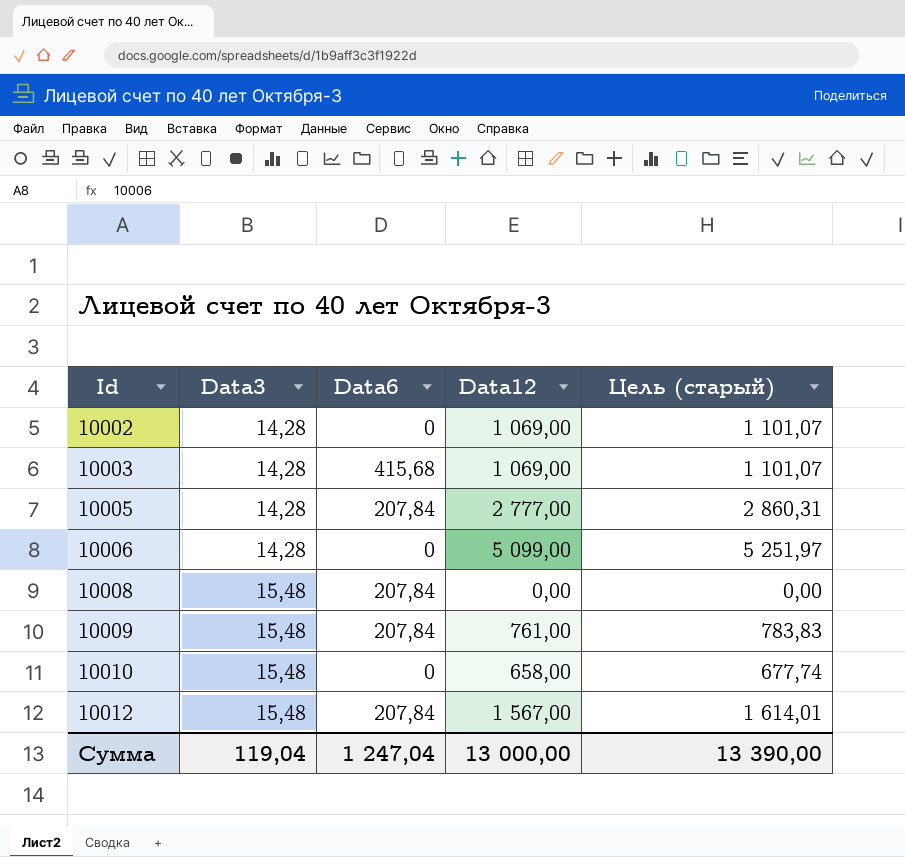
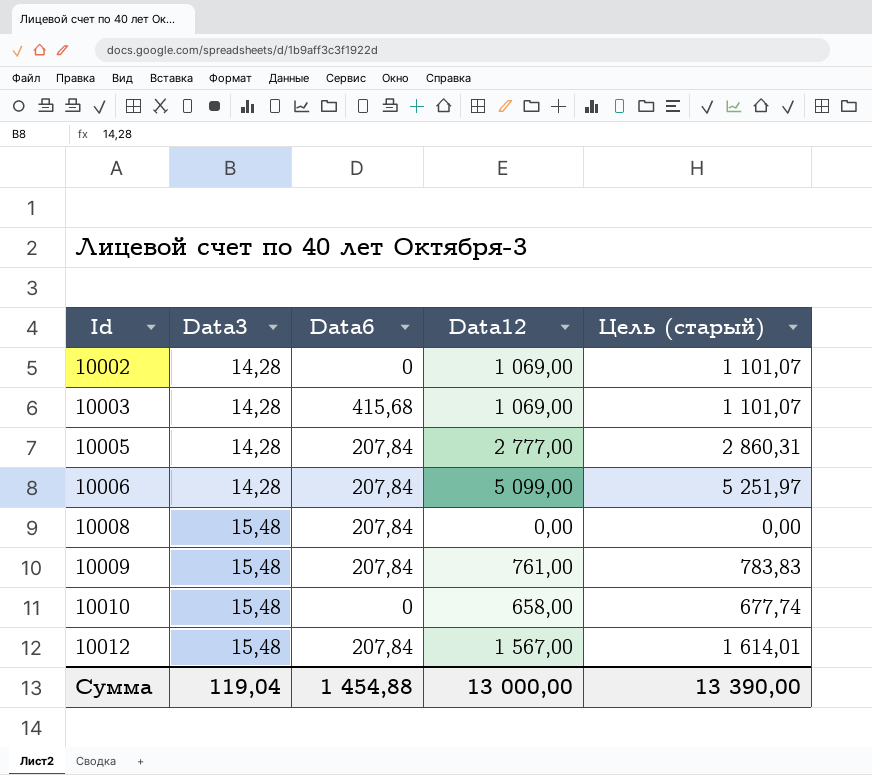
10006 | Data6: 0 -> 207,84
Сумма | Data6: 1 247,04 -> 1 454,88

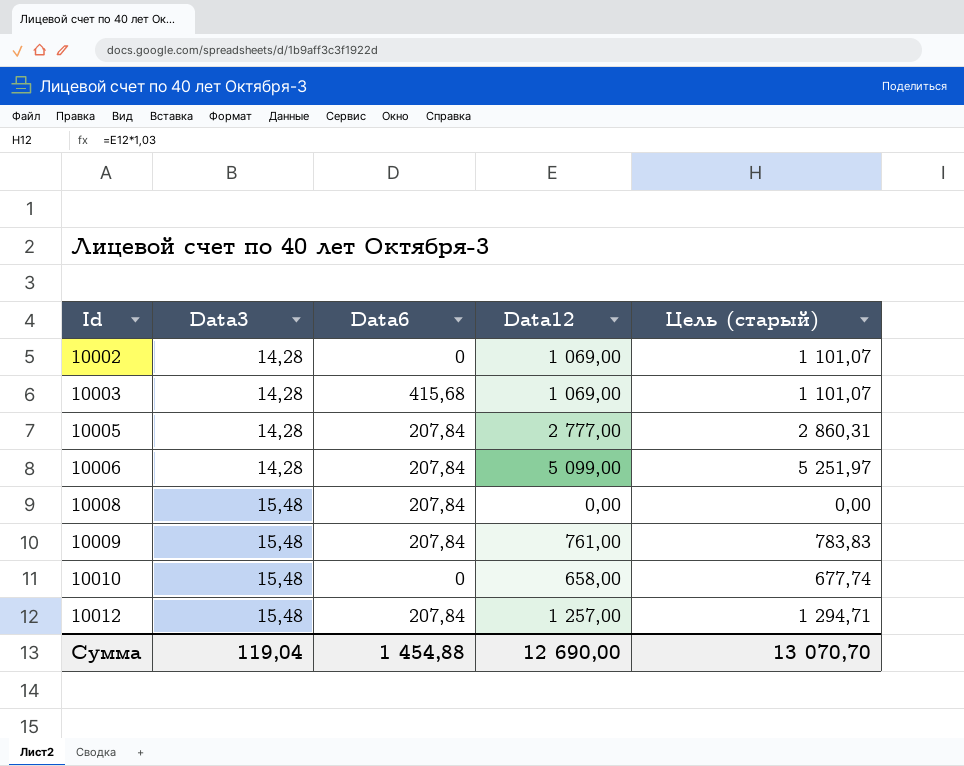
10012 | Data12: 1 567,00 -> 1 257,00
10012 | Цель (старый): 1 614,01 -> 1 294,71
Сумма | Data12: 13 000,00 -> 12 690,00
Сумма | Цель (старый): 13 390,00 -> 13 070,70

